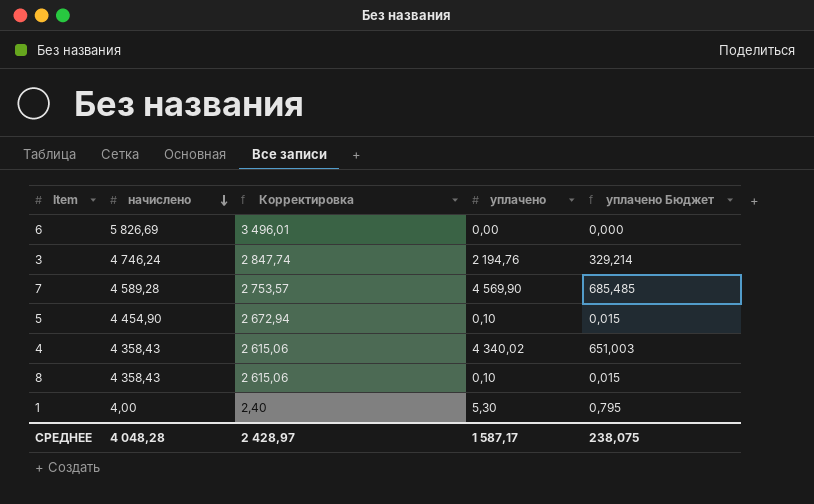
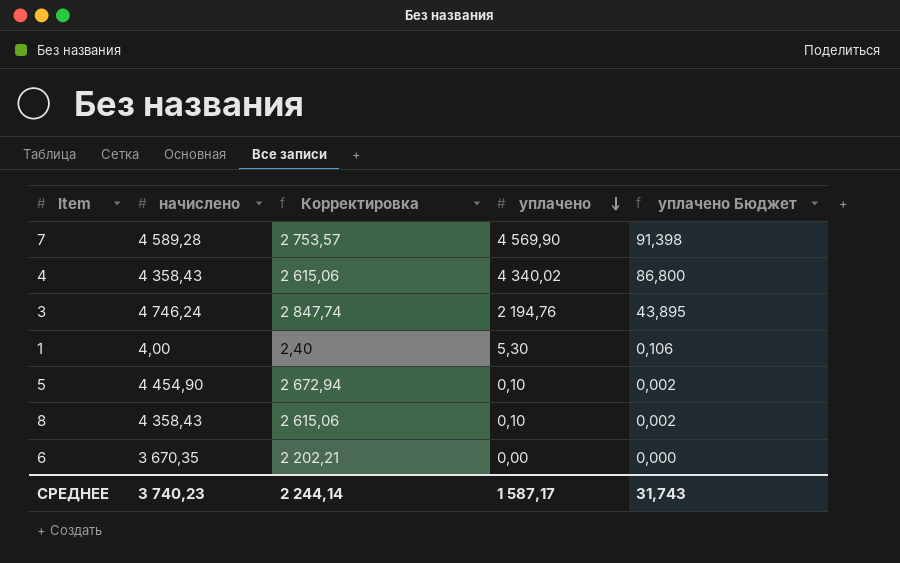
row order: начислено descending -> уплачено descending
column уплачено Бюджет | formula: [уплачено] * 0,15 -> [уплачено] * 0,02
6 | начислено: 5 826,69 -> 3 670,35
6 | Корректировка: 3 496,01 -> 2 202,21
СРЕДНЕЕ | начислено: 4 048,28 -> 3 740,23
СРЕДНЕЕ | Корректировка: 2 428,97 -> 2 244,14
СРЕДНЕЕ | уплачено Бюджет: 238,075 -> 31,743

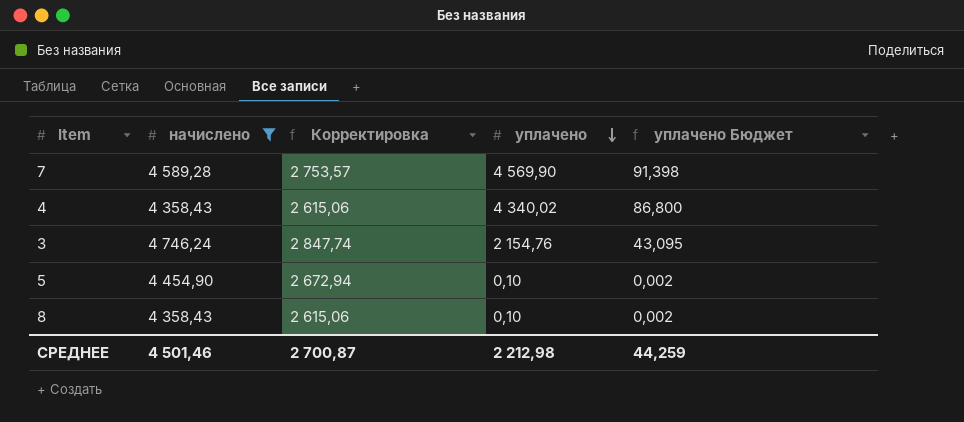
filter: none -> начислено >= 4 358,43
3 | уплачено: 2 194,76 -> 2 154,76
3 | уплачено Бюджет: 43,895 -> 43,095
СРЕДНЕЕ | начислено: 3 740,23 -> 4 501,46
СРЕДНЕЕ | Корректировка: 2 244,14 -> 2 700,87
СРЕДНЕЕ | уплачено: 1 587,17 -> 2 212,98
СРЕДНЕЕ | уплачено Бюджет: 31,743 -> 44,259

